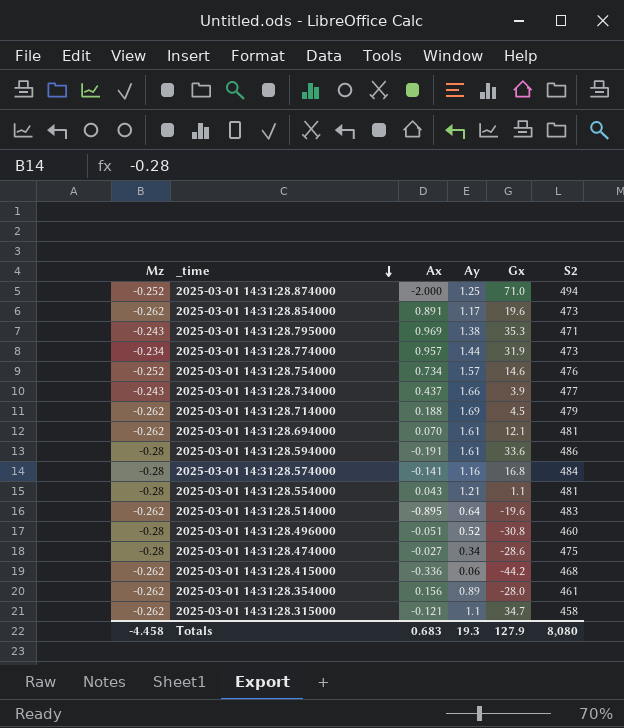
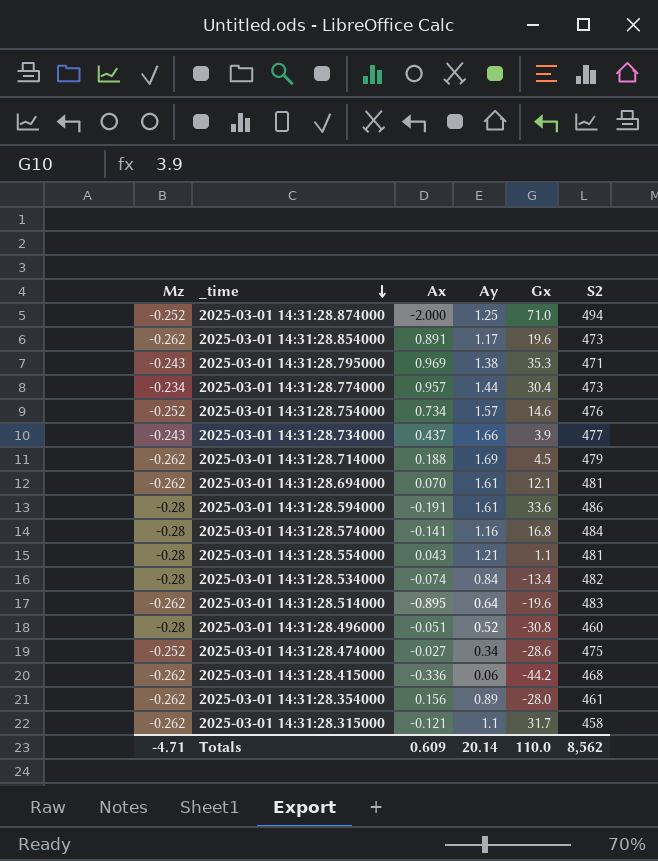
2025-03-01 14:31:28.774000 | Gx: 31.9 -> 30.4
row 2025-03-01 14:31:28.534000: none -> -0.28 | -0.074 | 0.84 | -13.4 | 482
2025-03-01 14:31:28.474000 | Mz: -0.28 -> -0.252
2025-03-01 14:31:28.315000 | Gx: 34.7 -> 31.7
Totals | Mz: -4.458 -> -4.71
Totals | Ax: 0.683 -> 0.609
Totals | Ay: 19.3 -> 20.14
Totals | Gx: 127.9 -> 110.0
Totals | S2: 8,080 -> 8,562

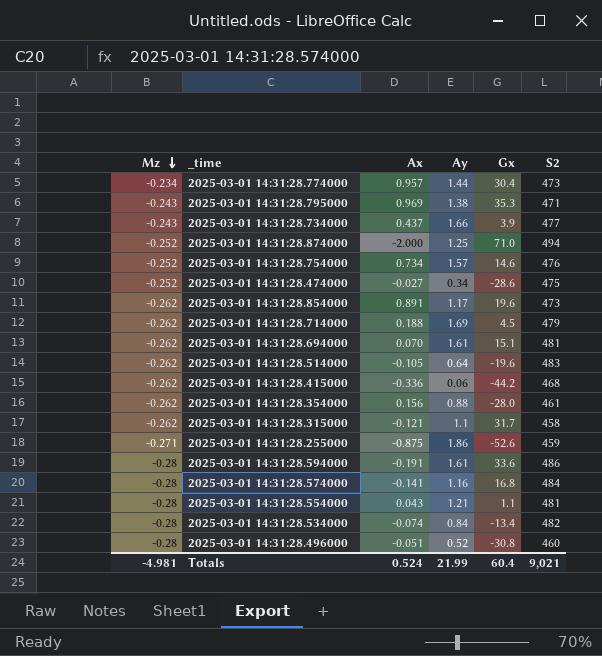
row order: _time descending -> Mz descending
2025-03-01 14:31:28.694000 | Gx: 12.1 -> 15.1
2025-03-01 14:31:28.514000 | Ax: -0.895 -> -0.105
2025-03-01 14:31:28.354000 | Ay: 0.89 -> 0.88
row 2025-03-01 14:31:28.255000: none -> -0.271 | -0.875 | 1.86 | -52.6 | 459
Totals | Mz: -4.71 -> -4.981
Totals | Ax: 0.609 -> 0.524
Totals | Ay: 20.14 -> 21.99
Totals | Gx: 110.0 -> 60.4
Totals | S2: 8,562 -> 9,021

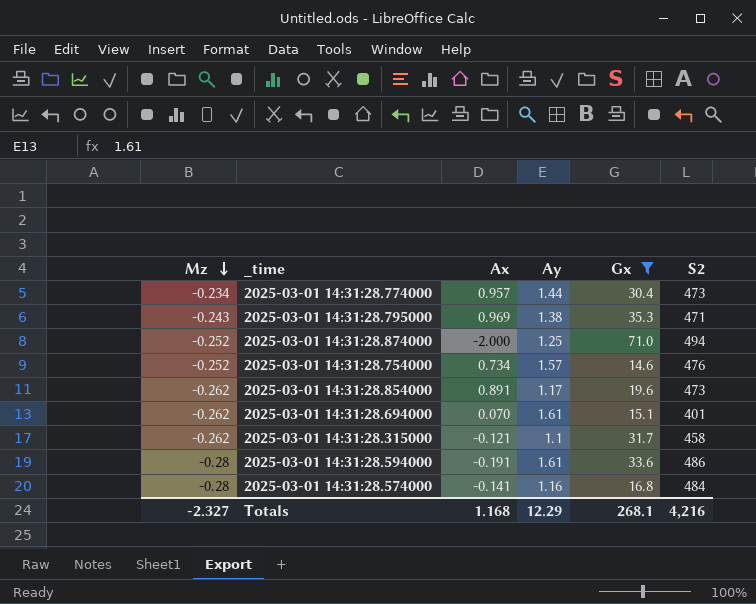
filter: none -> Gx >= 14.6
2025-03-01 14:31:28.694000 | S2: 481 -> 401
Totals | Mz: -4.981 -> -2.327
Totals | Ax: 0.524 -> 1.168
Totals | Ay: 21.99 -> 12.29
Totals | Gx: 60.4 -> 268.1
Totals | S2: 9,021 -> 4,216

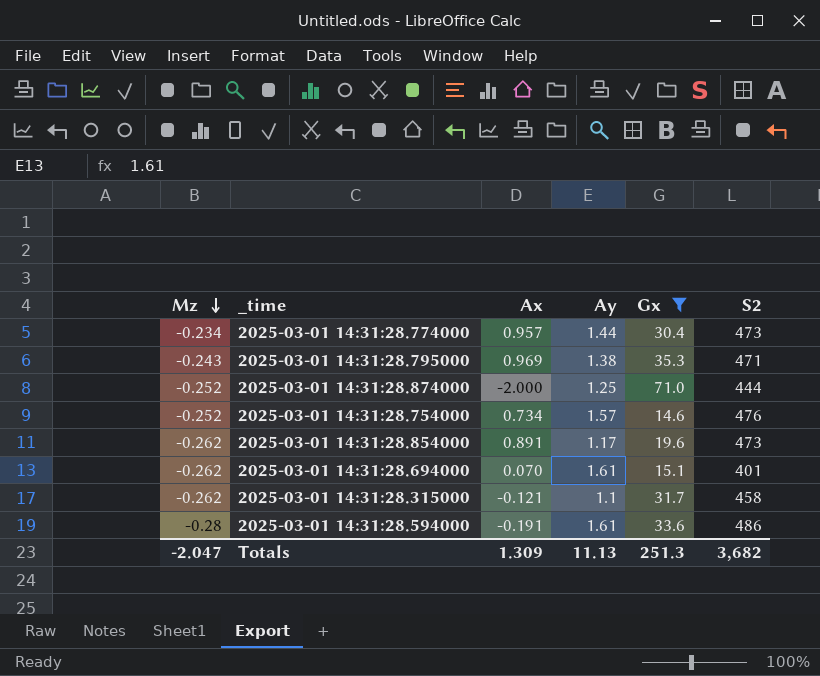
row 2025-03-01 14:31:28.574000: -0.28 | -0.141 | 1.16 | 16.8 | 484 -> none
2025-03-01 14:31:28.874000 | S2: 494 -> 444
Totals | Mz: -2.327 -> -2.047
Totals | Ax: 1.168 -> 1.309
Totals | Ay: 12.29 -> 11.13
Totals | Gx: 268.1 -> 251.3
Totals | S2: 4,216 -> 3,682

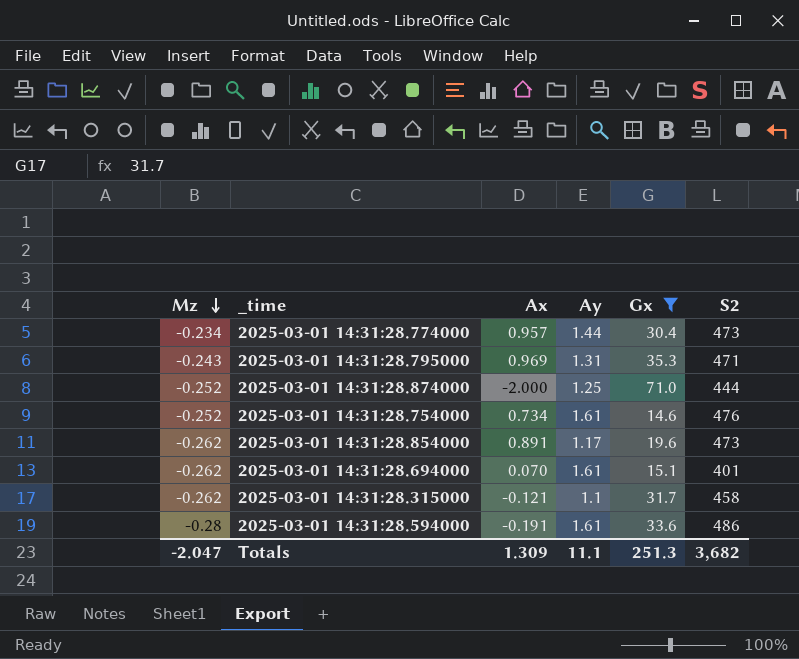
2025-03-01 14:31:28.795000 | Ay: 1.38 -> 1.31
2025-03-01 14:31:28.754000 | Ay: 1.57 -> 1.61
Totals | Ay: 11.13 -> 11.1

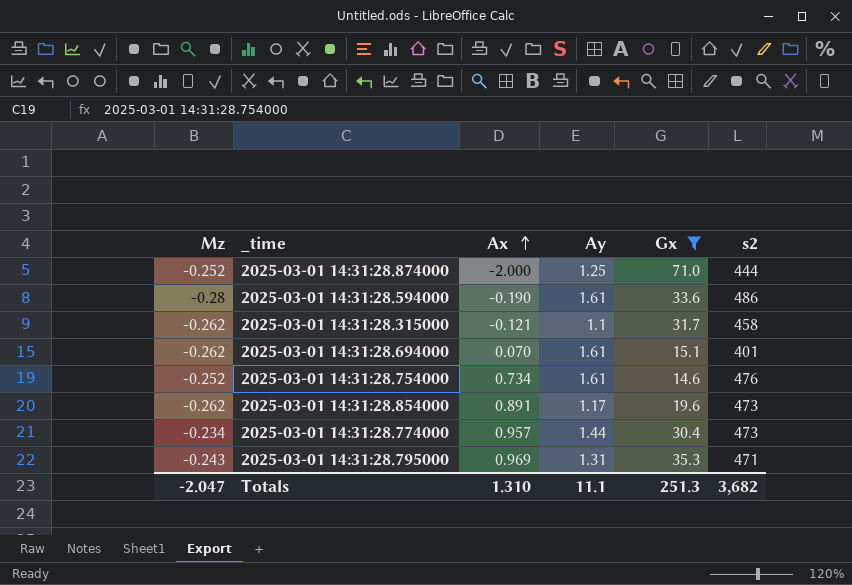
row order: Mz descending -> Ax ascending
column name: S2 -> s2
2025-03-01 14:31:28.594000 | Ax: -0.191 -> -0.190
Totals | Ax: 1.309 -> 1.310

